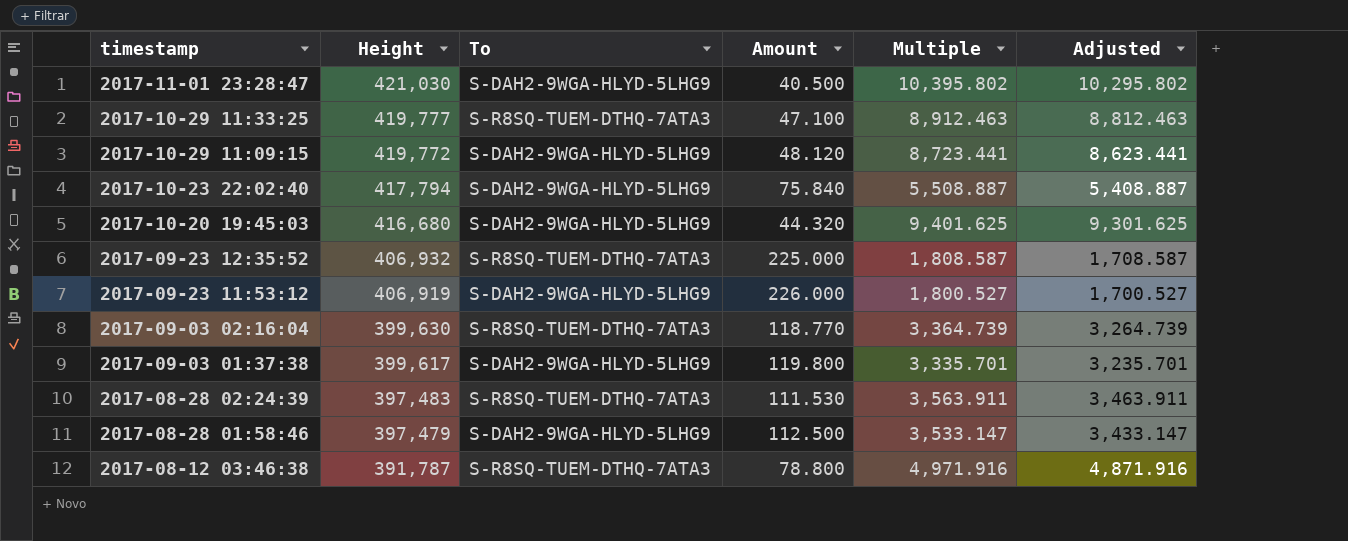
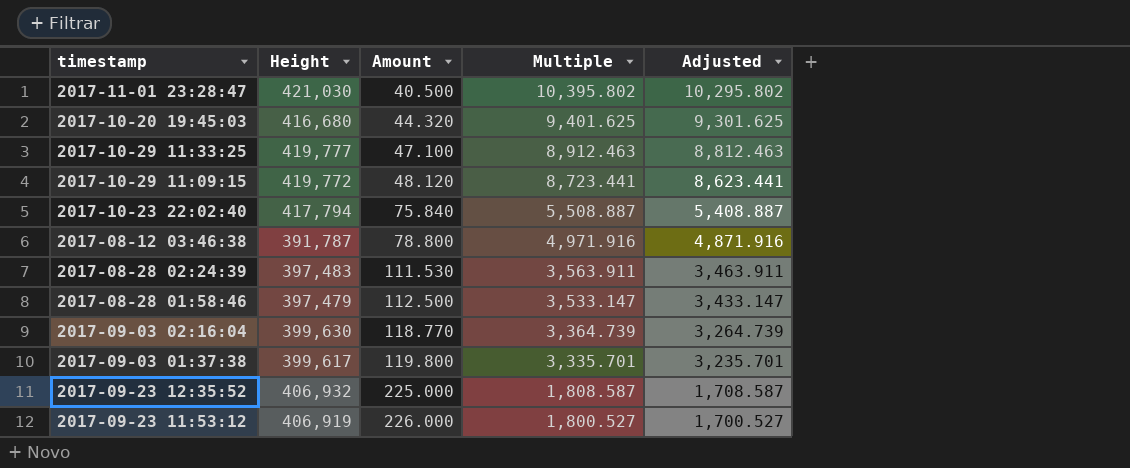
row order: timestamp descending -> Amount ascending
column To | position: 3 -> none

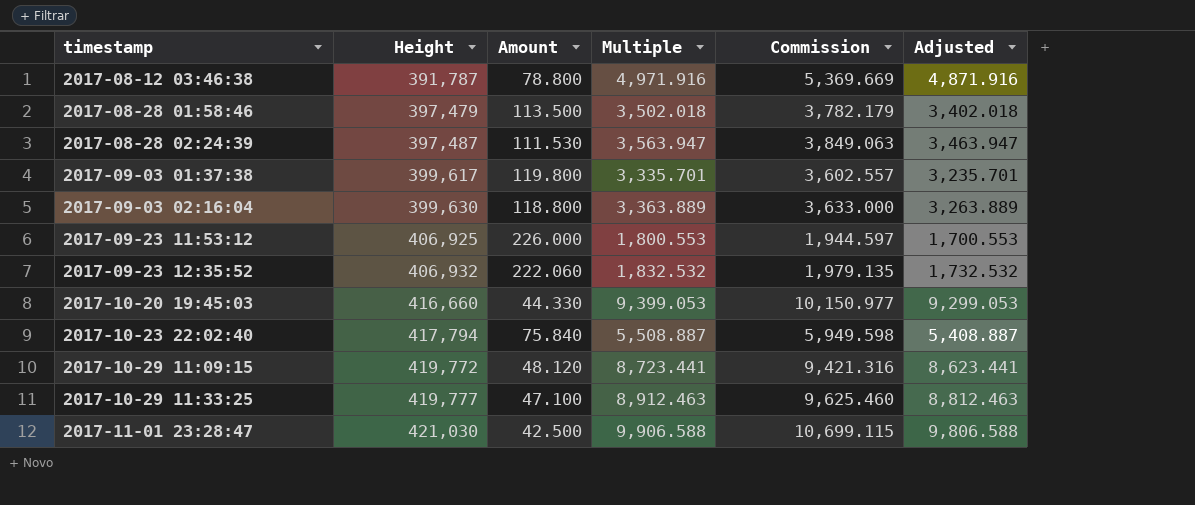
row order: Amount ascending -> timestamp ascending
column Commission | formula: none -> [Multiple] * 1.08
2017-08-28 01:58:46 | Amount: 112.500 -> 113.500
2017-08-28 01:58:46 | Multiple: 3,533.147 -> 3,502.018
2017-08-28 01:58:46 | Adjusted: 3,433.147 -> 3,402.018
2017-08-28 02:24:39 | Height: 397,483 -> 397,487
2017-08-28 02:24:39 | Multiple: 3,563.911 -> 3,563.947
2017-08-28 02:24:39 | Adjusted: 3,463.911 -> 3,463.947
2017-09-03 02:16:04 | Amount: 118.770 -> 118.800
2017-09-03 02:16:04 | Multiple: 3,364.739 -> 3,363.889
2017-09-03 02:16:04 | Adjusted: 3,264.739 -> 3,263.889
2017-09-23 11:53:12 | Height: 406,919 -> 406,925
2017-09-23 11:53:12 | Multiple: 1,800.527 -> 1,800.553
2017-09-23 11:53:12 | Adjusted: 1,700.527 -> 1,700.553
2017-09-23 12:35:52 | Amount: 225.000 -> 222.060
2017-09-23 12:35:52 | Multiple: 1,808.587 -> 1,832.532
2017-09-23 12:35:52 | Adjusted: 1,708.587 -> 1,732.532
2017-10-20 19:45:03 | Height: 416,680 -> 416,660
2017-10-20 19:45:03 | Amount: 44.320 -> 44.330
2017-10-20 19:45:03 | Multiple: 9,401.625 -> 9,399.053
2017-10-20 19:45:03 | Adjusted: 9,301.625 -> 9,299.053
2017-11-01 23:28:47 | Amount: 40.500 -> 42.500
2017-11-01 23:28:47 | Multiple: 10,395.802 -> 9,906.588
2017-11-01 23:28:47 | Adjusted: 10,295.802 -> 9,806.588

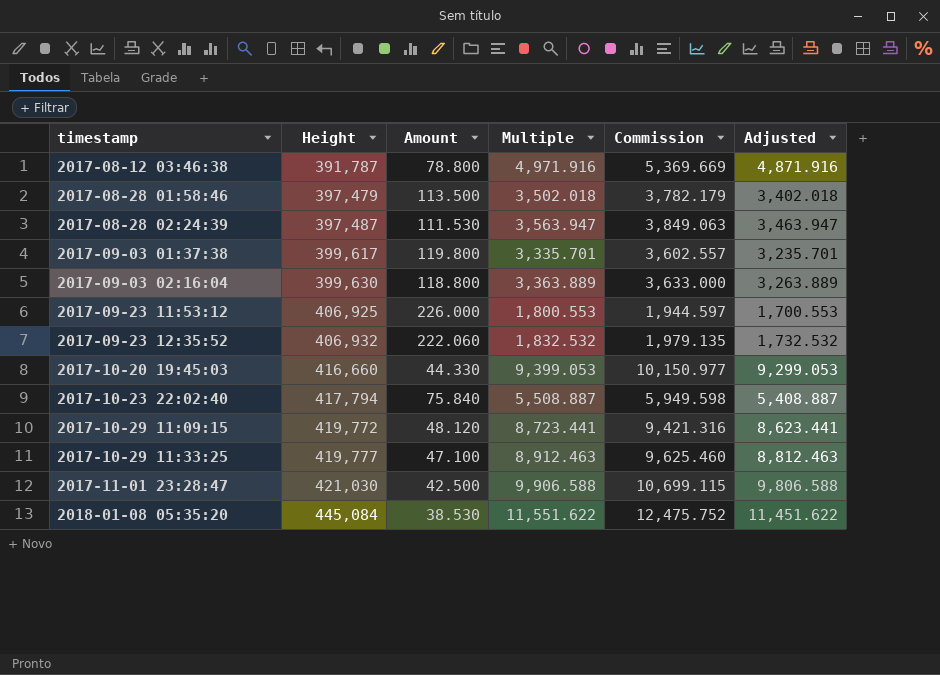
row 2018-01-08 05:35:20: none -> 445,084 | 38.530 | 11,551.622 | 12,475.752 | 11,451.622

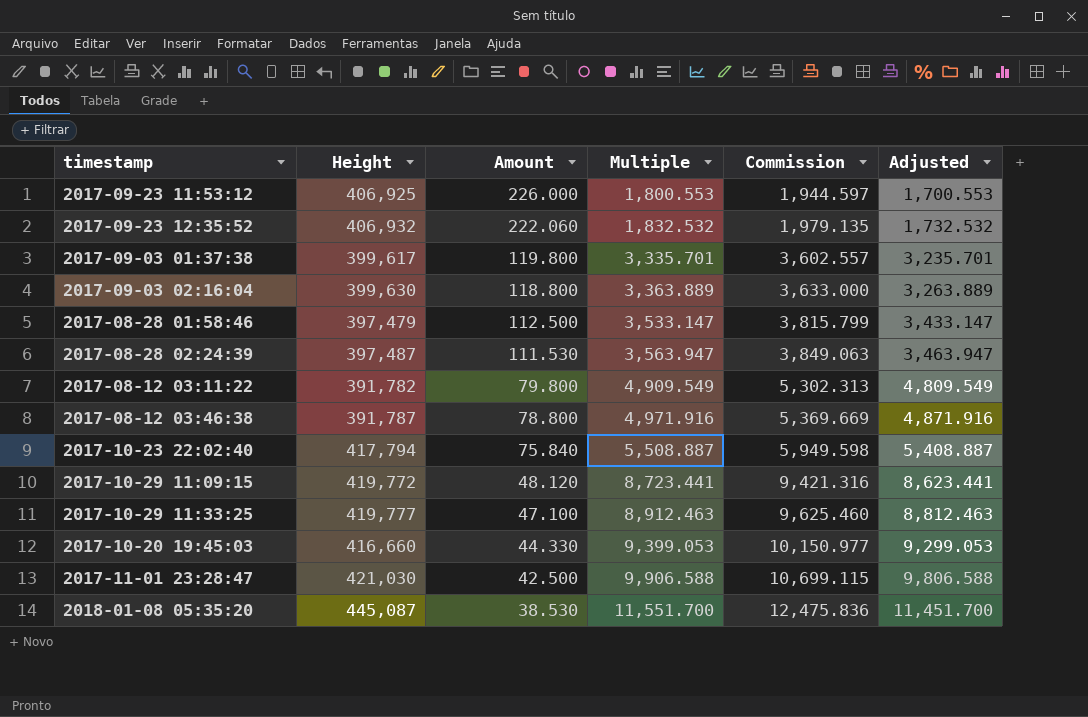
row order: timestamp ascending -> Amount descending
2017-08-28 01:58:46 | Amount: 113.500 -> 112.500
2017-08-28 01:58:46 | Multiple: 3,502.018 -> 3,533.147
2017-08-28 01:58:46 | Commission: 3,782.179 -> 3,815.799
2017-08-28 01:58:46 | Adjusted: 3,402.018 -> 3,433.147
row 2017-08-12 03:11:22: none -> 391,782 | 79.800 | 4,909.549 | 5,302.313 | 4,809.549
2018-01-08 05:35:20 | Height: 445,084 -> 445,087
2018-01-08 05:35:20 | Multiple: 11,551.622 -> 11,551.700
2018-01-08 05:35:20 | Commission: 12,475.752 -> 12,475.836
2018-01-08 05:35:20 | Adjusted: 11,451.622 -> 11,451.700

